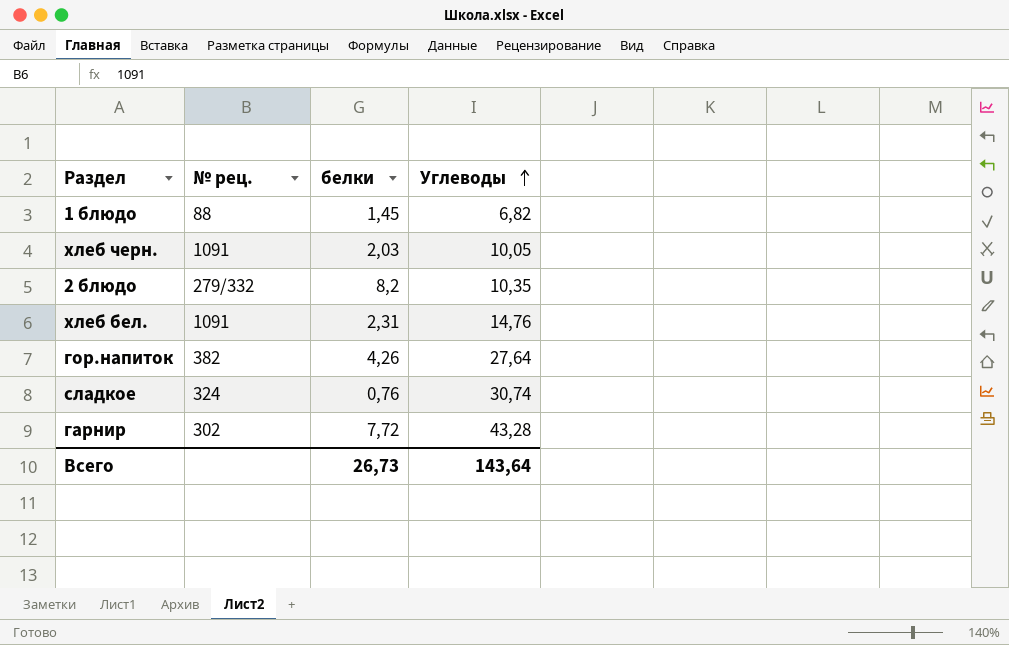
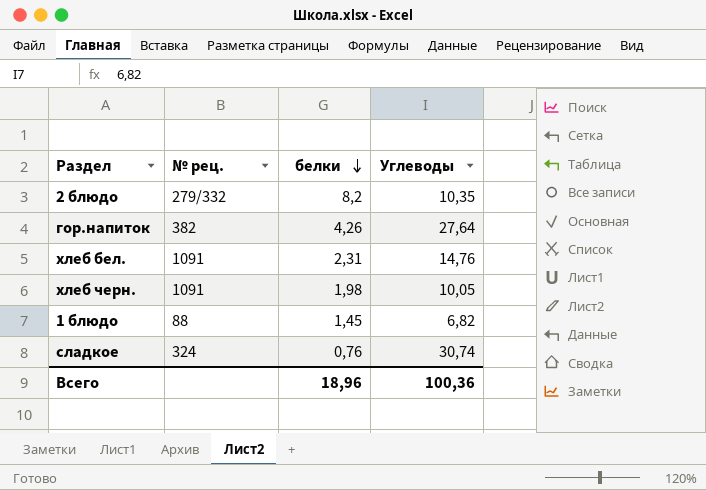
row order: Углеводы ascending -> белки descending
row гарнир: 302 | 7,72 | 43,28 -> none
хлеб черн. | белки: 2,03 -> 1,98
Всего | белки: 26,73 -> 18,96
Всего | Углеводы: 143,64 -> 100,36

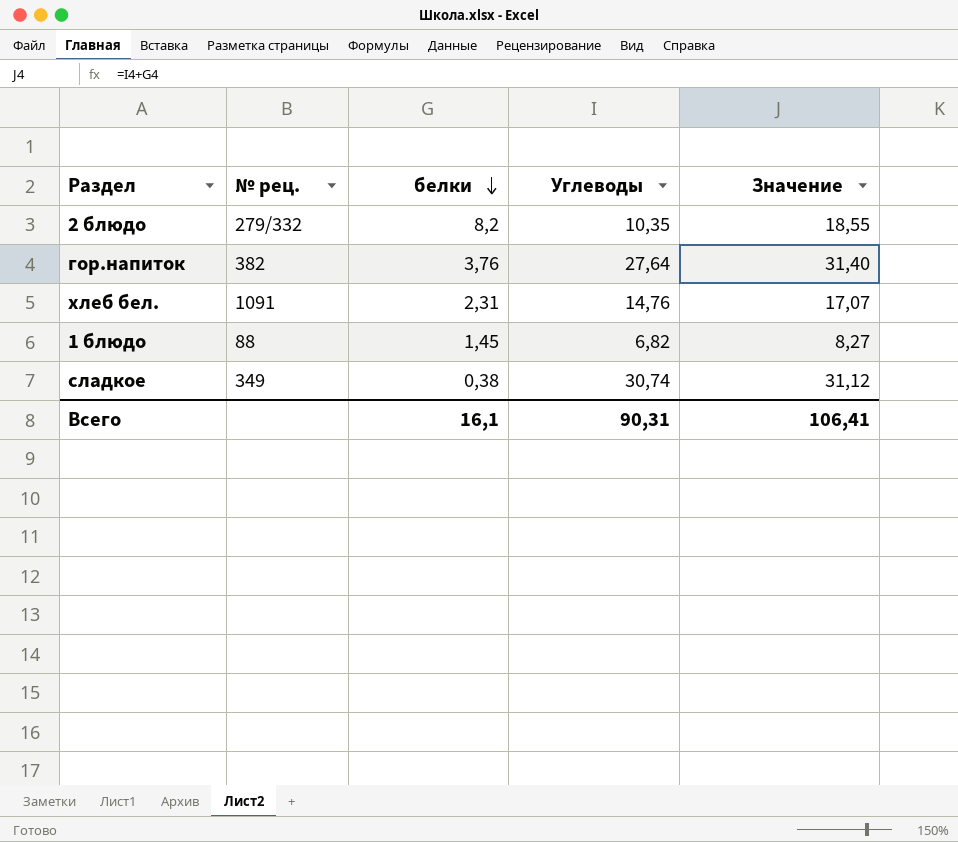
column Значение | formula: none -> [белки] + [Углеводы]
row хлеб черн.: 1091 | 1,98 | 10,05 -> none
гор.напиток | белки: 4,26 -> 3,76
сладкое | № рец.: 324 -> 349
сладкое | белки: 0,76 -> 0,38
Всего | белки: 18,96 -> 16,1
Всего | Углеводы: 100,36 -> 90,31

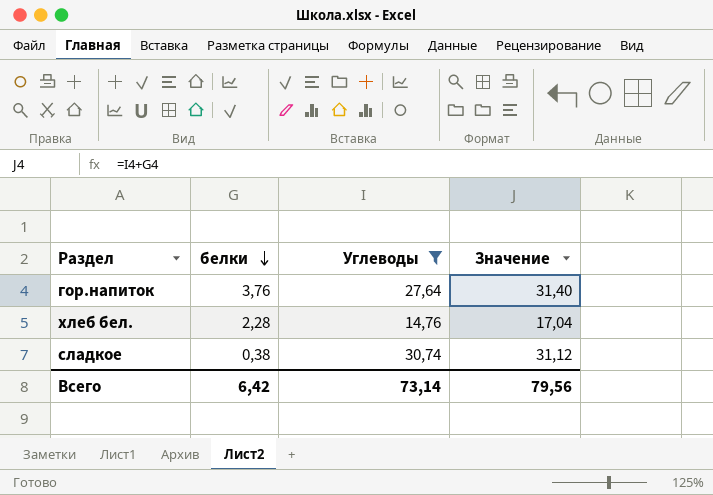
filter: none -> Углеводы >= 14,76
column № рец. | position: 2 -> none
хлеб бел. | белки: 2,31 -> 2,28
хлеб бел. | Значение: 17,07 -> 17,04
Всего | белки: 16,1 -> 6,42
Всего | Углеводы: 90,31 -> 73,14
Всего | Значение: 106,41 -> 79,56

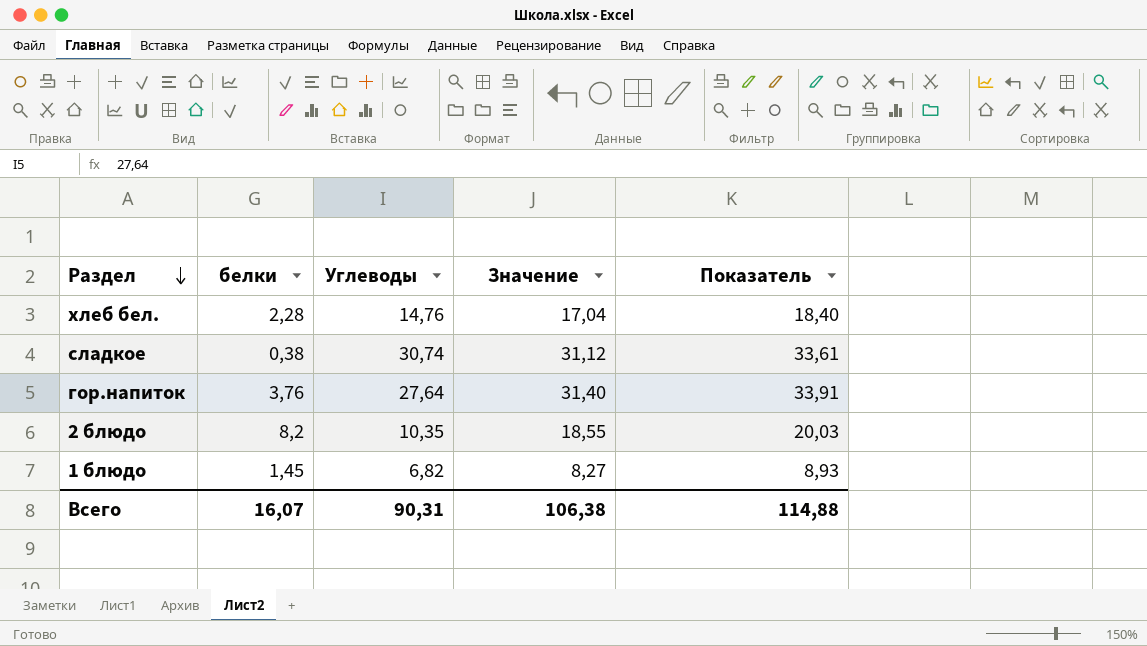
filter: Углеводы >= 14,76 -> none
row order: белки descending -> Раздел descending
column Показатель | formula: none -> [Значение] * 1,08
Всего | белки: 6,42 -> 16,07
Всего | Углеводы: 73,14 -> 90,31
Всего | Значение: 79,56 -> 106,38

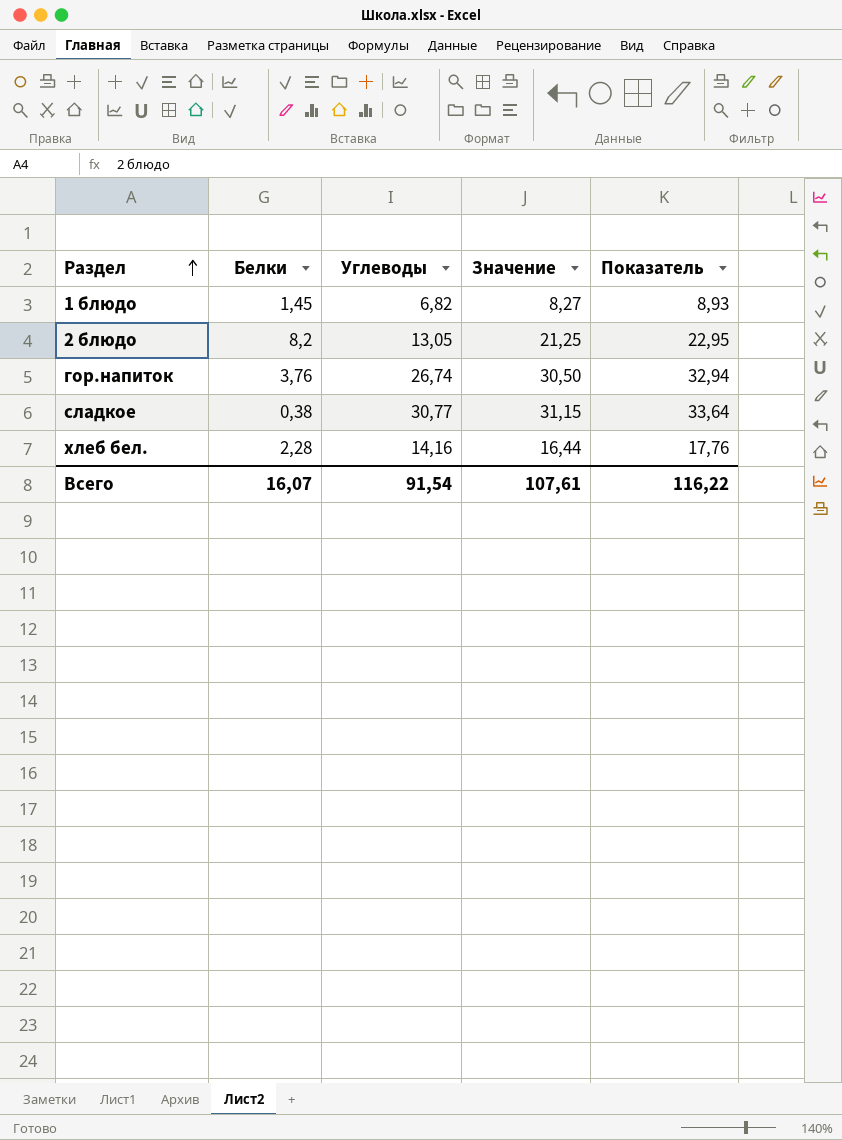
row order: Раздел descending -> Раздел ascending
column name: белки -> Белки
2 блюдо | Углеводы: 10,35 -> 13,05
2 блюдо | Значение: 18,55 -> 21,25
2 блюдо | Показатель: 20,03 -> 22,95
гор.напиток | Углеводы: 27,64 -> 26,74
гор.напиток | Значение: 31,40 -> 30,50
гор.напиток | Показатель: 33,91 -> 32,94
сладкое | Углеводы: 30,74 -> 30,77
сладкое | Значение: 31,12 -> 31,15
сладкое | Показатель: 33,61 -> 33,64
хлеб бел. | Углеводы: 14,76 -> 14,16
хлеб бел. | Значение: 17,04 -> 16,44
хлеб бел. | Показатель: 18,40 -> 17,76
Всего | Углеводы: 90,31 -> 91,54
Всего | Значение: 106,38 -> 107,61
Всего | Показатель: 114,88 -> 116,22

